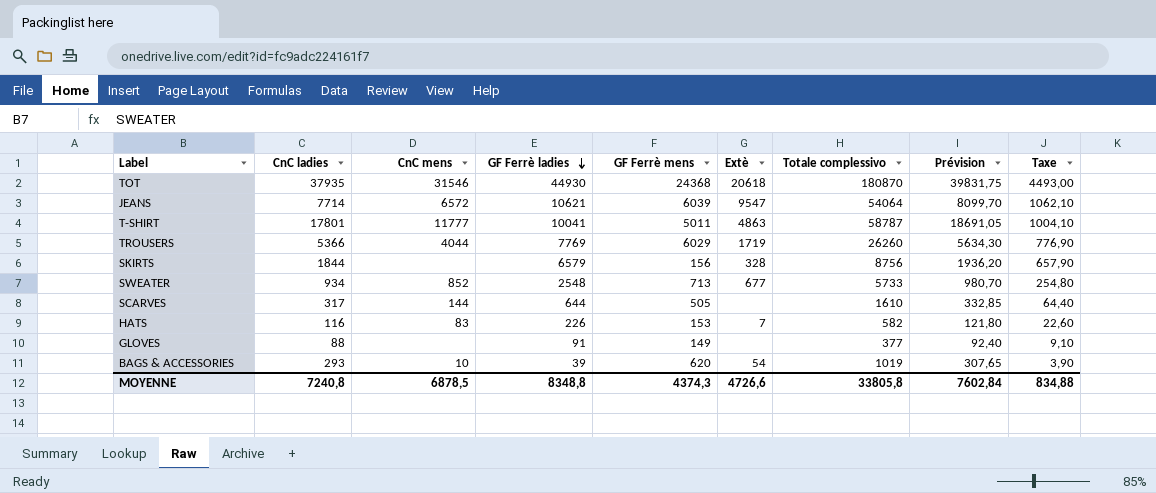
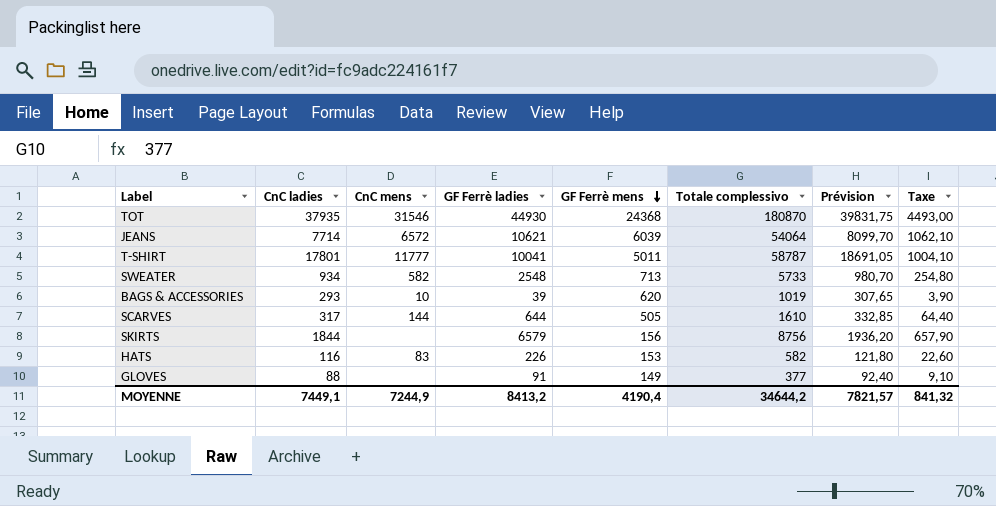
row order: GF Ferrè ladies descending -> GF Ferrè mens descending
column Extè | position: 6 -> none
row TROUSERS: 5366 | 4044 | 7769 | 6029 | 1719 | 26260 | 5634,30 | 776,90 -> none
SWEATER | CnC mens: 852 -> 582
MOYENNE | CnC ladies: 7240,8 -> 7449,1
MOYENNE | CnC mens: 6878,5 -> 7244,9
MOYENNE | GF Ferrè ladies: 8348,8 -> 8413,2
MOYENNE | GF Ferrè mens: 4374,3 -> 4190,4
MOYENNE | Totale complessivo: 33805,8 -> 34644,2
MOYENNE | Prévision: 7602,84 -> 7821,57
MOYENNE | Taxe: 834,88 -> 841,32

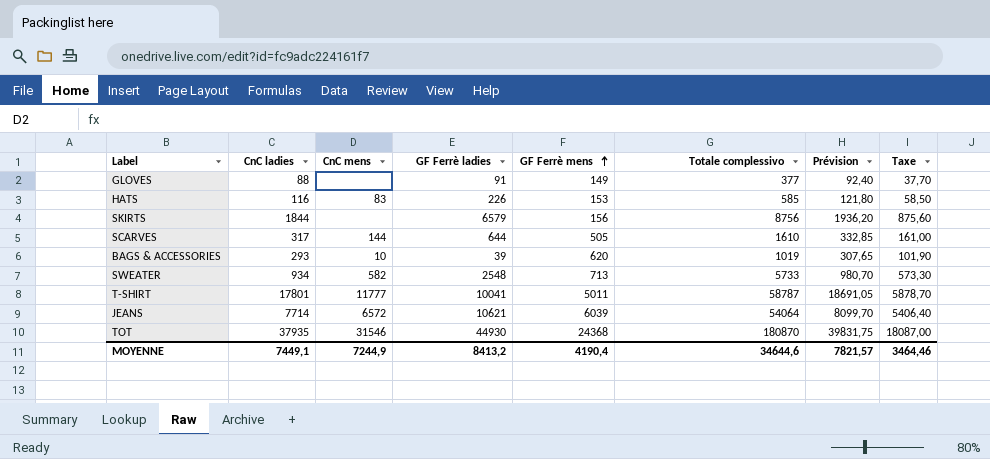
row order: GF Ferrè mens descending -> GF Ferrè mens ascending
column Taxe | formula: [GF Ferrè ladies] * 0,1 -> [Totale complessivo] * 0,1
HATS | Totale complessivo: 582 -> 585
MOYENNE | Totale complessivo: 34644,2 -> 34644,6
MOYENNE | Taxe: 841,32 -> 3464,46

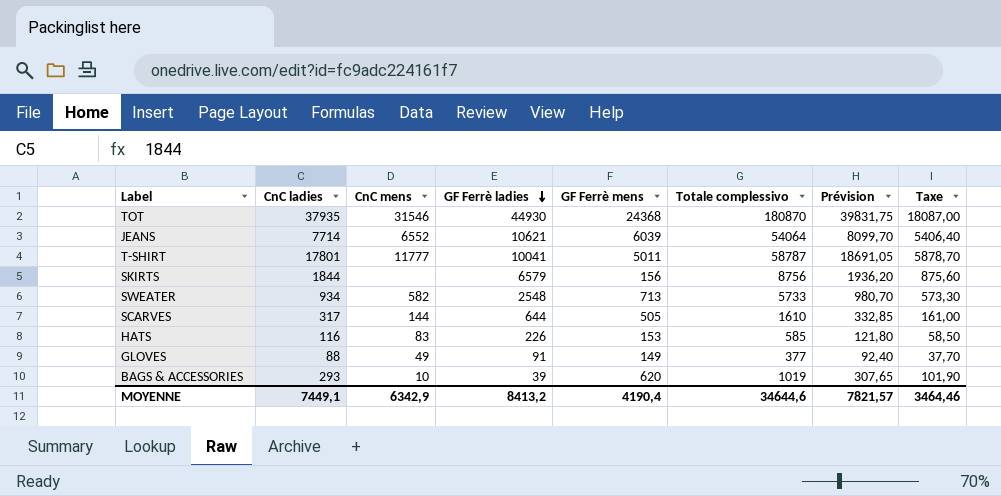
row order: GF Ferrè mens ascending -> GF Ferrè ladies descending
JEANS | CnC mens: 6572 -> 6552
GLOVES | CnC mens: none -> 49
MOYENNE | CnC mens: 7244,9 -> 6342,9

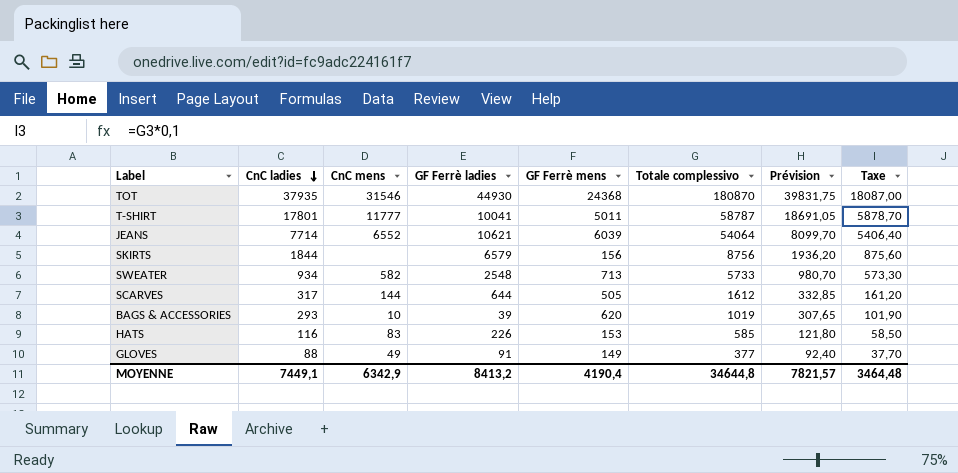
row order: GF Ferrè ladies descending -> CnC ladies descending
SCARVES | Totale complessivo: 1610 -> 1612
SCARVES | Taxe: 161,00 -> 161,20
MOYENNE | Totale complessivo: 34644,6 -> 34644,8
MOYENNE | Taxe: 3464,46 -> 3464,48

